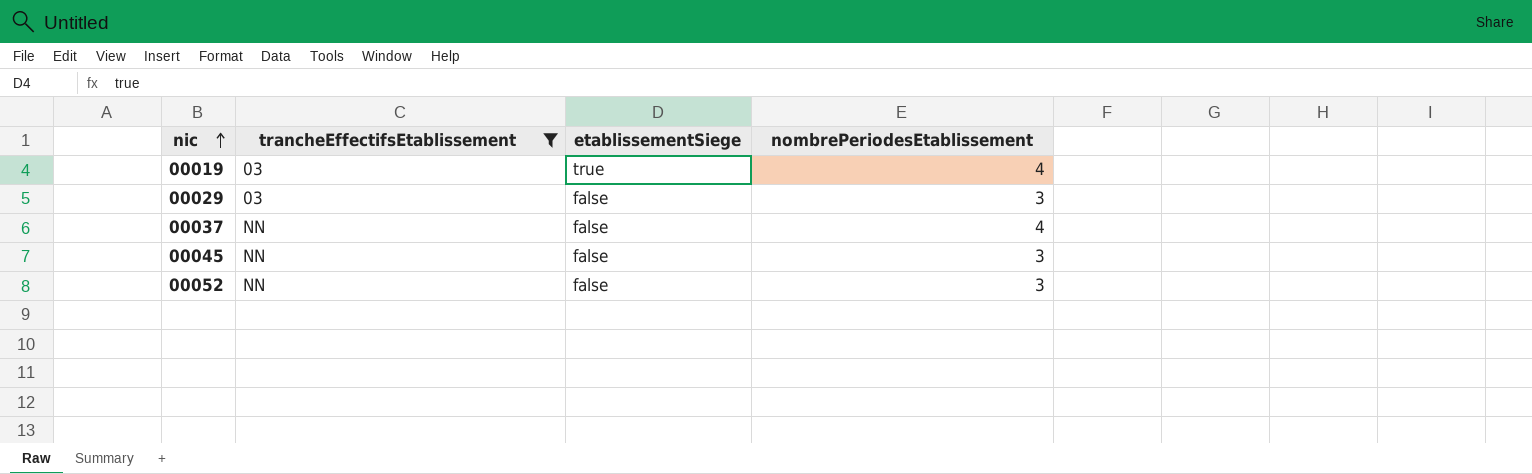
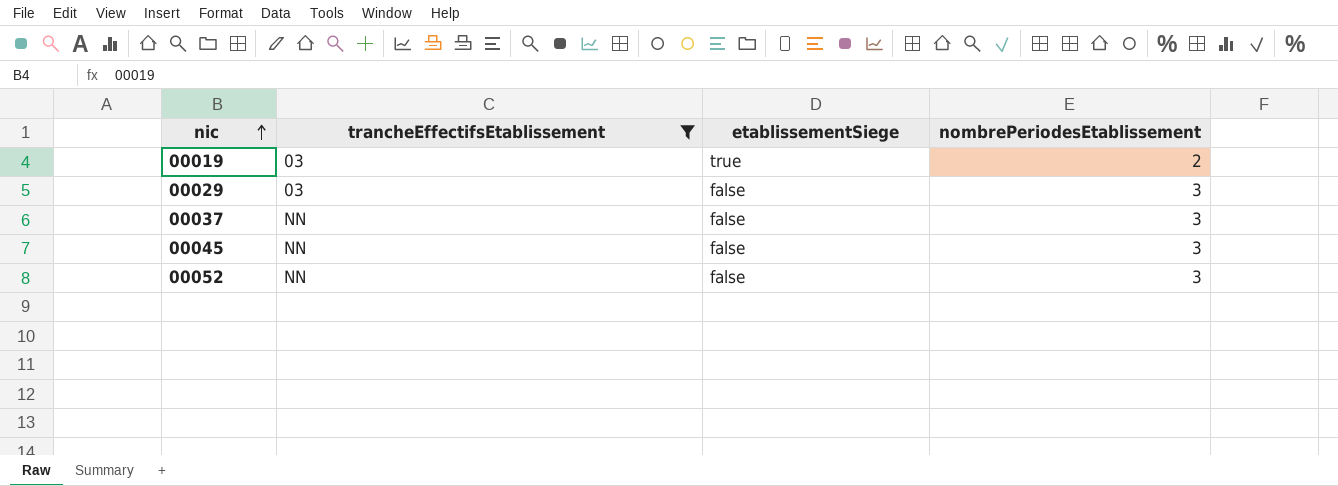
00019 | nombrePeriodesEtablissement: 4 -> 2
00037 | nombrePeriodesEtablissement: 4 -> 3

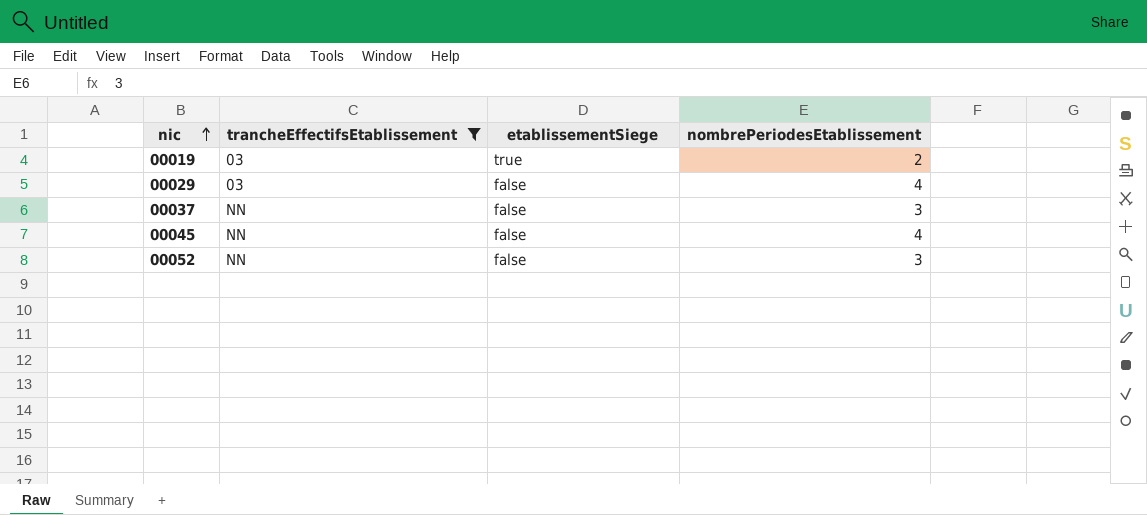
00029 | nombrePeriodesEtablissement: 3 -> 4
00045 | nombrePeriodesEtablissement: 3 -> 4

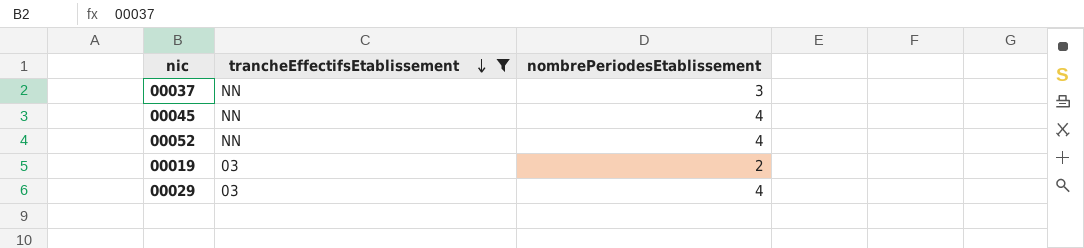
row order: nic ascending -> trancheEffectifsEtablissement descending
column etablissementSiege | position: 3 -> none
00052 | nombrePeriodesEtablissement: 3 -> 4

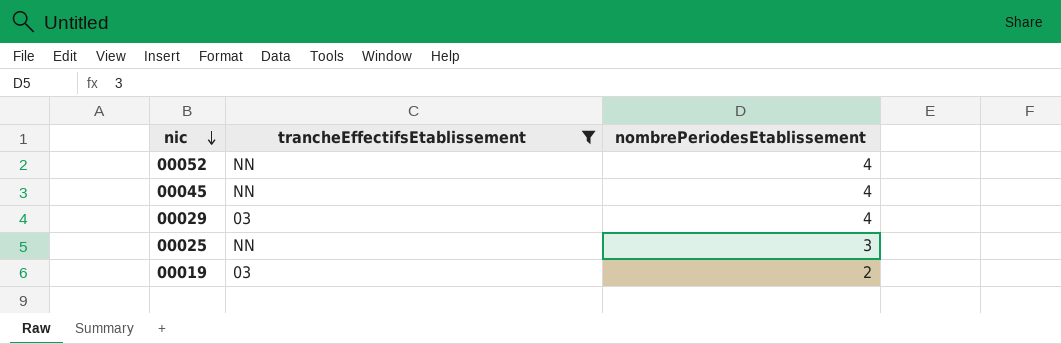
row order: trancheEffectifsEtablissement descending -> nic descending
row 00037: NN | 3 -> none
row 00025: none -> NN | 3

